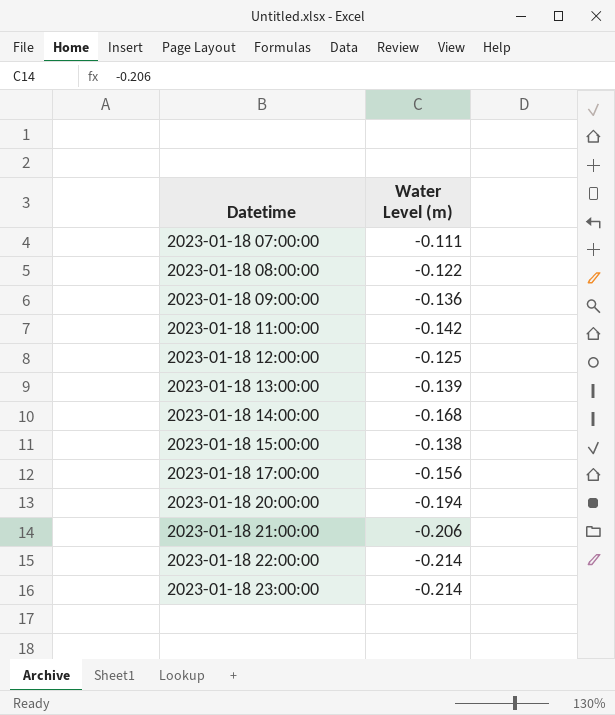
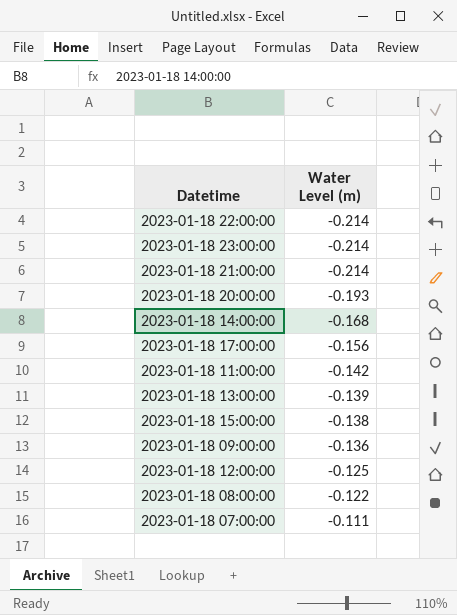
row order: Datetime ascending -> Water Level (m) ascending
2023-01-18 21:00:00 | Water Level (m): -0.206 -> -0.214
2023-01-18 20:00:00 | Water Level (m): -0.194 -> -0.193

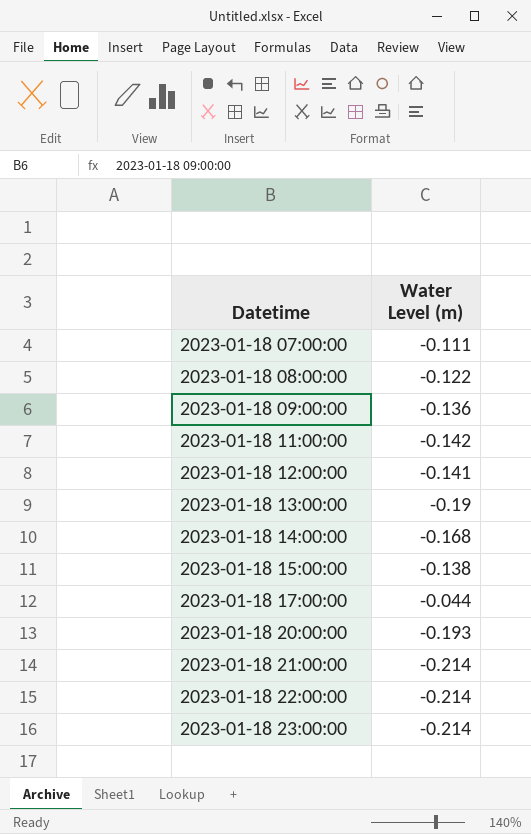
row order: Water Level (m) ascending -> Datetime ascending
2023-01-18 12:00:00 | Water Level (m): -0.125 -> -0.141
2023-01-18 13:00:00 | Water Level (m): -0.139 -> -0.19
2023-01-18 17:00:00 | Water Level (m): -0.156 -> -0.044

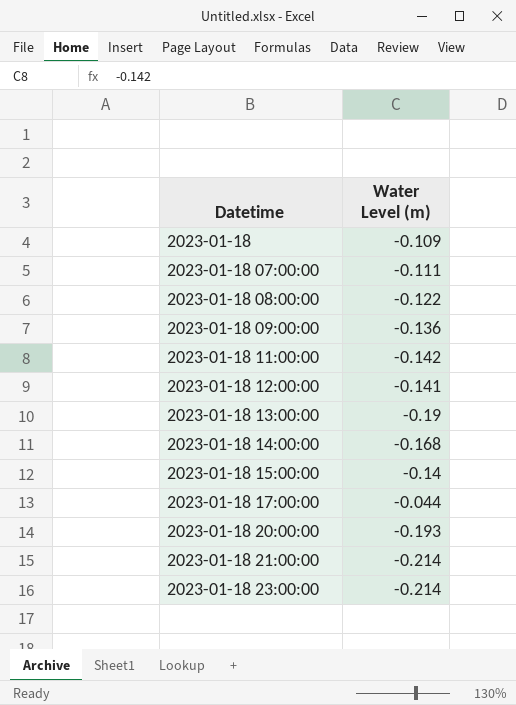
row 2023-01-18 22:00:00: -0.214 -> none
row 2023-01-18: none -> -0.109
2023-01-18 15:00:00 | Water Level (m): -0.138 -> -0.14

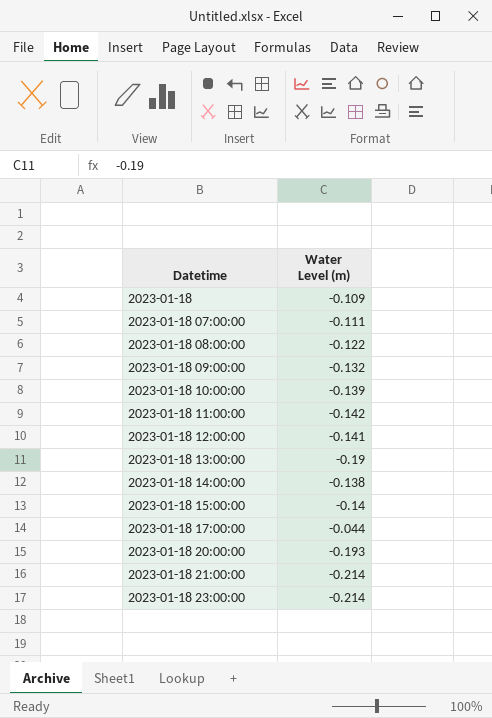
2023-01-18 09:00:00 | Water Level (m): -0.136 -> -0.132
row 2023-01-18 10:00:00: none -> -0.139
2023-01-18 14:00:00 | Water Level (m): -0.168 -> -0.138

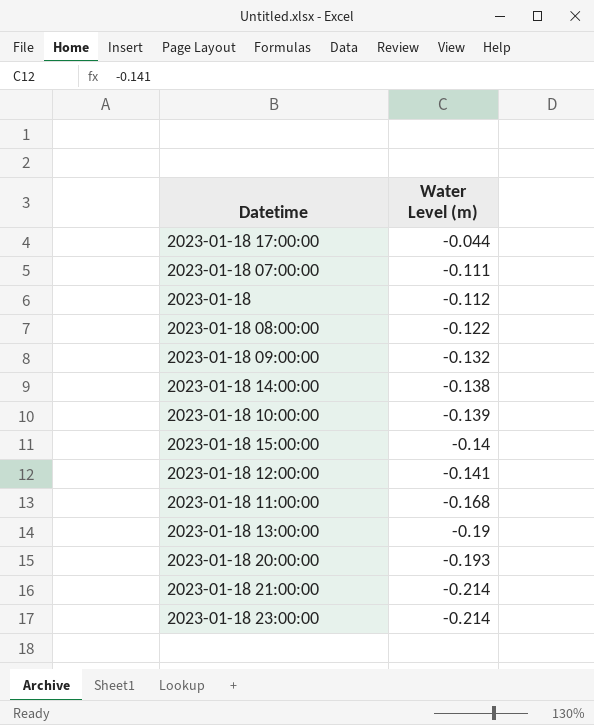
row order: Datetime ascending -> Water Level (m) descending
2023-01-18 | Water Level (m): -0.109 -> -0.112
2023-01-18 11:00:00 | Water Level (m): -0.142 -> -0.168

